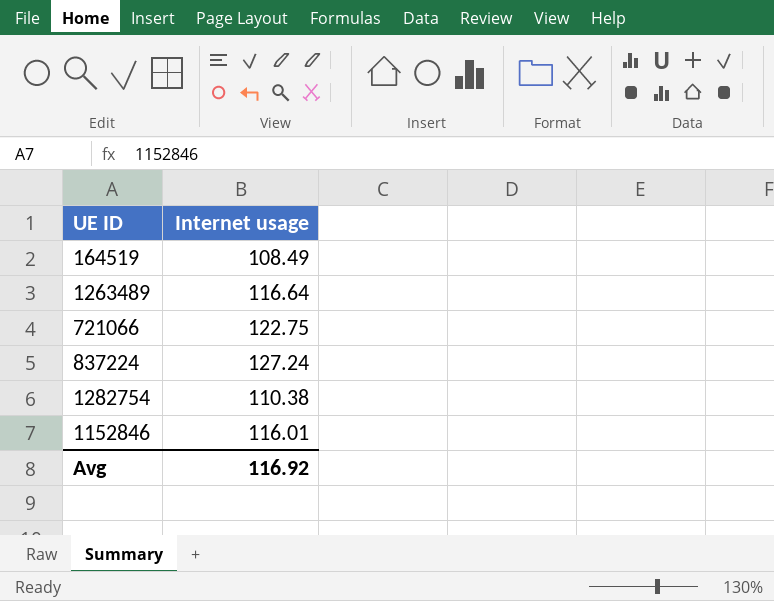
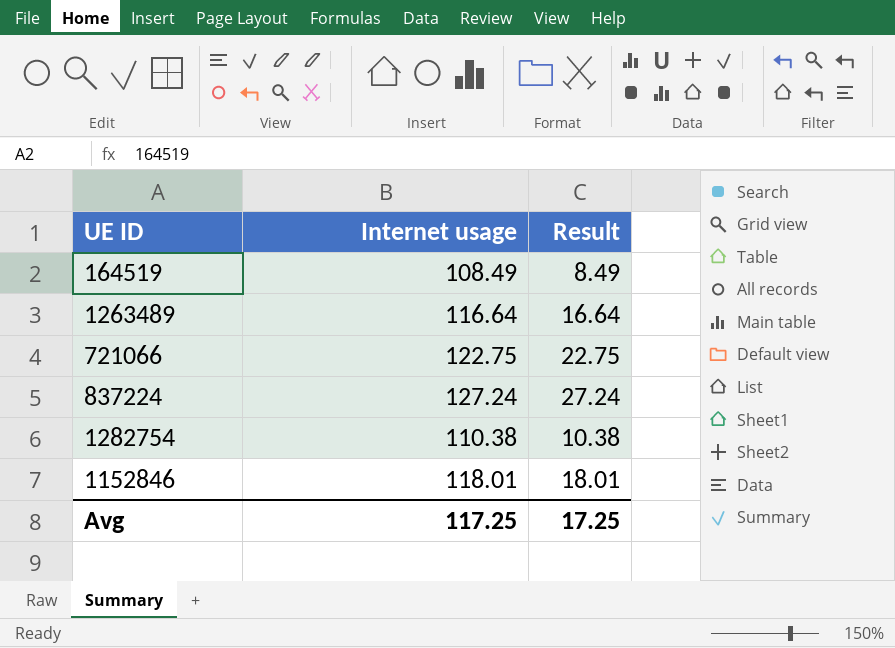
column Result | formula: none -> [Internet usage] - 100
1152846 | Internet usage: 116.01 -> 118.01
Avg | Internet usage: 116.92 -> 117.25

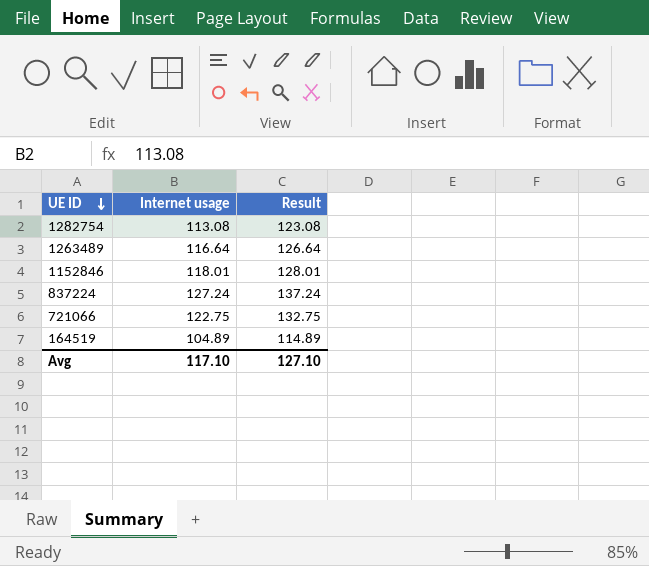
row order: none -> UE ID descending
column Result | formula: [Internet usage] - 100 -> [Internet usage] + 10
1282754 | Internet usage: 110.38 -> 113.08
164519 | Internet usage: 108.49 -> 104.89
Avg | Internet usage: 117.25 -> 117.10
Avg | Result: 17.25 -> 127.10

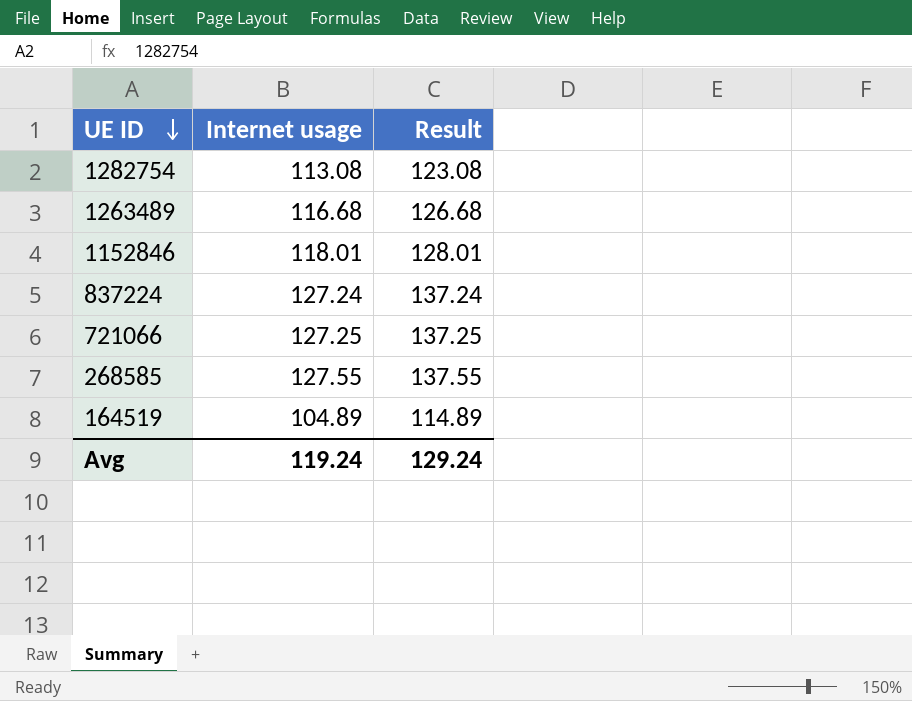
1263489 | Internet usage: 116.64 -> 116.68
1263489 | Result: 126.64 -> 126.68
721066 | Internet usage: 122.75 -> 127.25
721066 | Result: 132.75 -> 137.25
row 268585: none -> 127.55 | 137.55
Avg | Internet usage: 117.10 -> 119.24
Avg | Result: 127.10 -> 129.24

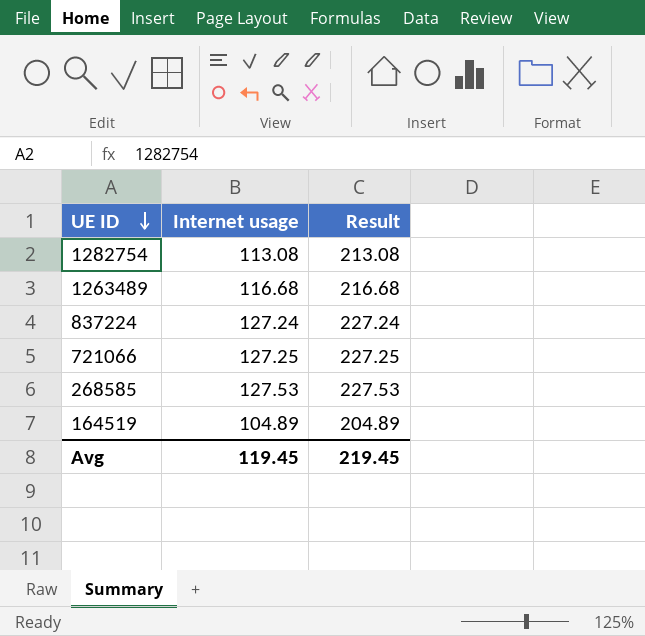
column Result | formula: [Internet usage] + 10 -> [Internet usage] + 100
row 1152846: 118.01 | 128.01 -> none
268585 | Internet usage: 127.55 -> 127.53
Avg | Internet usage: 119.24 -> 119.45
Avg | Result: 129.24 -> 219.45

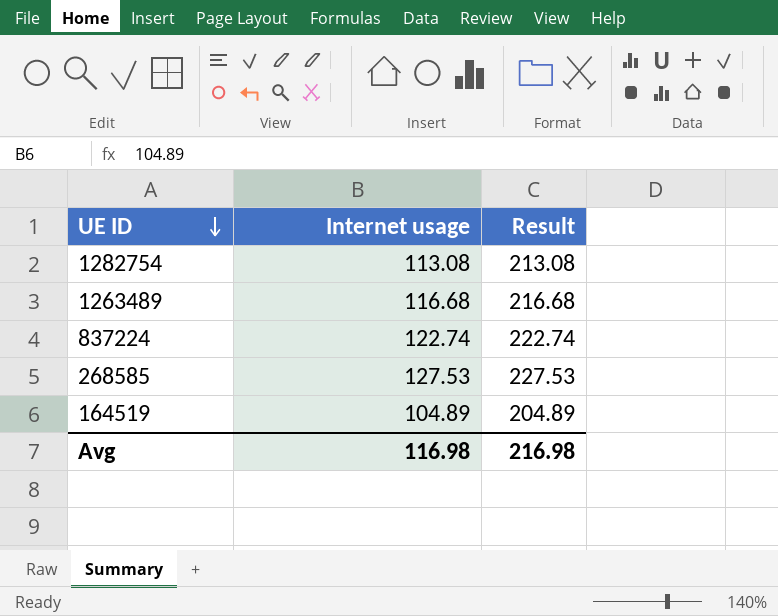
row 721066: 127.25 | 227.25 -> none
837224 | Internet usage: 127.24 -> 122.74
837224 | Result: 227.24 -> 222.74
Avg | Internet usage: 119.45 -> 116.98
Avg | Result: 219.45 -> 216.98

